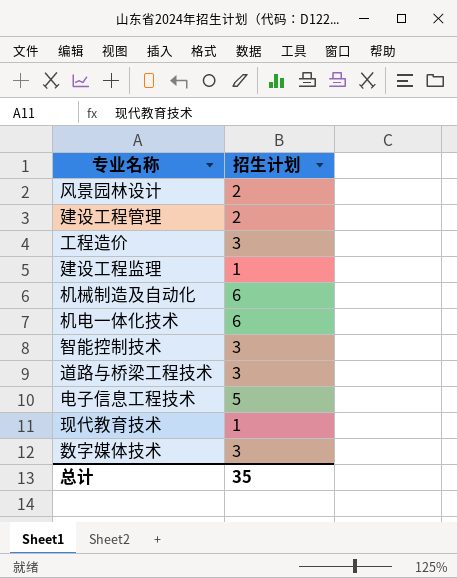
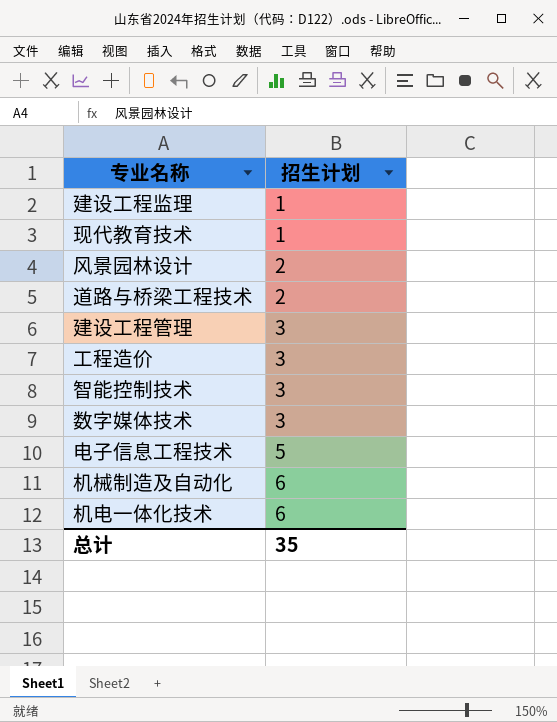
row order: none -> 招生计划 ascending
道路与桥梁工程技术 | 招生计划: 3 -> 2
建设工程管理 | 招生计划: 2 -> 3

